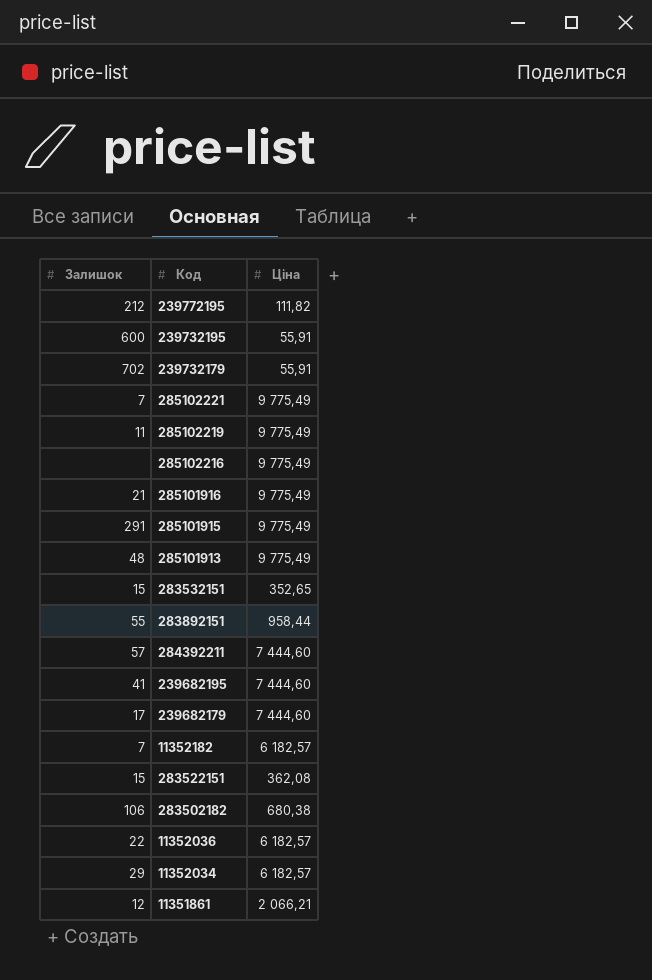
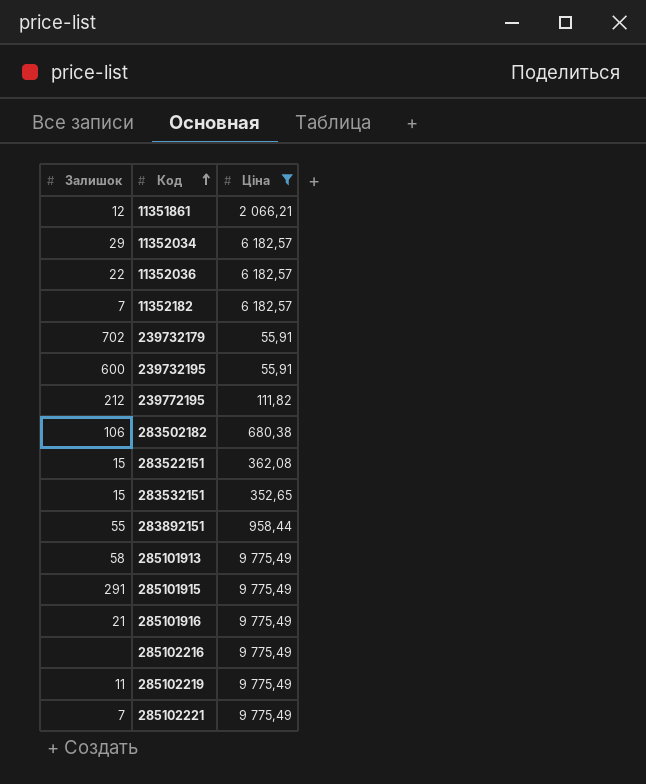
filter: none -> Ціна != 7 444,60
row order: none -> Код ascending
285101913 | Залишок: 48 -> 58

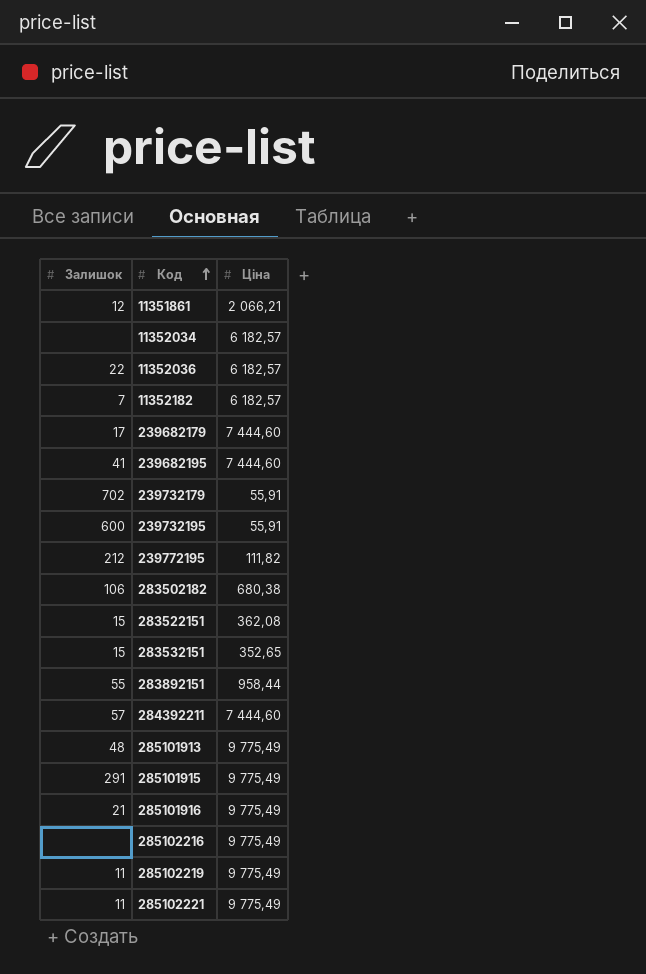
filter: Ціна != 7 444,60 -> none
11352034 | Залишок: 29 -> none
285101913 | Залишок: 58 -> 48
285102221 | Залишок: 7 -> 11

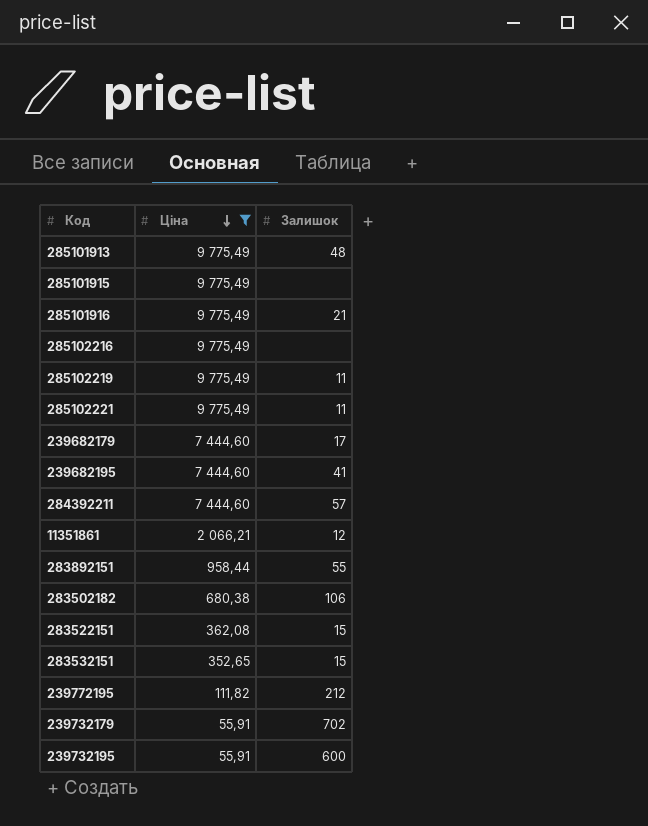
filter: none -> Ціна != 6 182,57
row order: Код ascending -> Ціна descending
column Залишок | position: 1 -> 3
285101915 | Залишок: 291 -> none

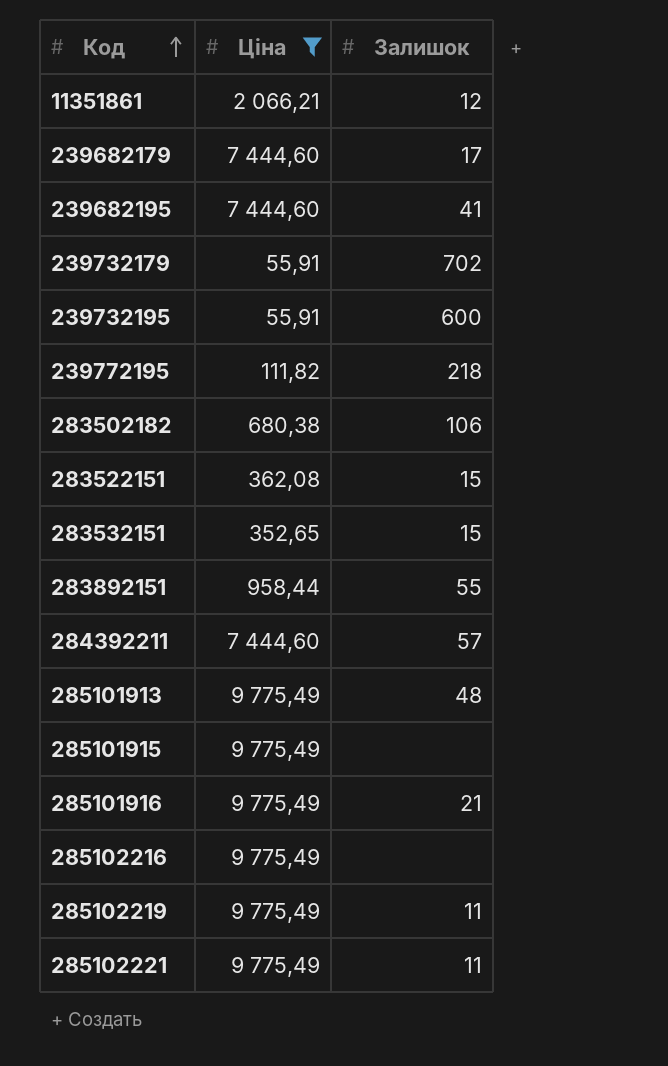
row order: Ціна descending -> Код ascending
239772195 | Залишок: 212 -> 218

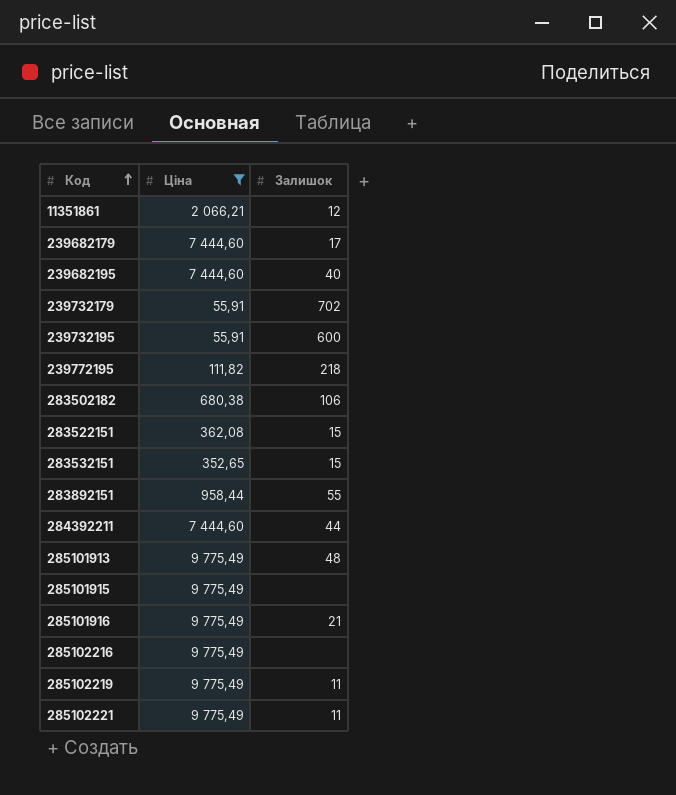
239682195 | Залишок: 41 -> 40
284392211 | Залишок: 57 -> 44

